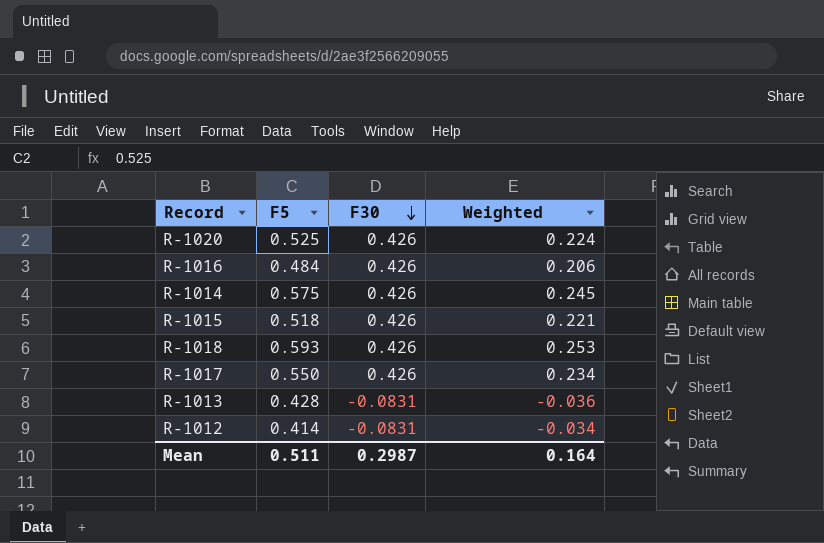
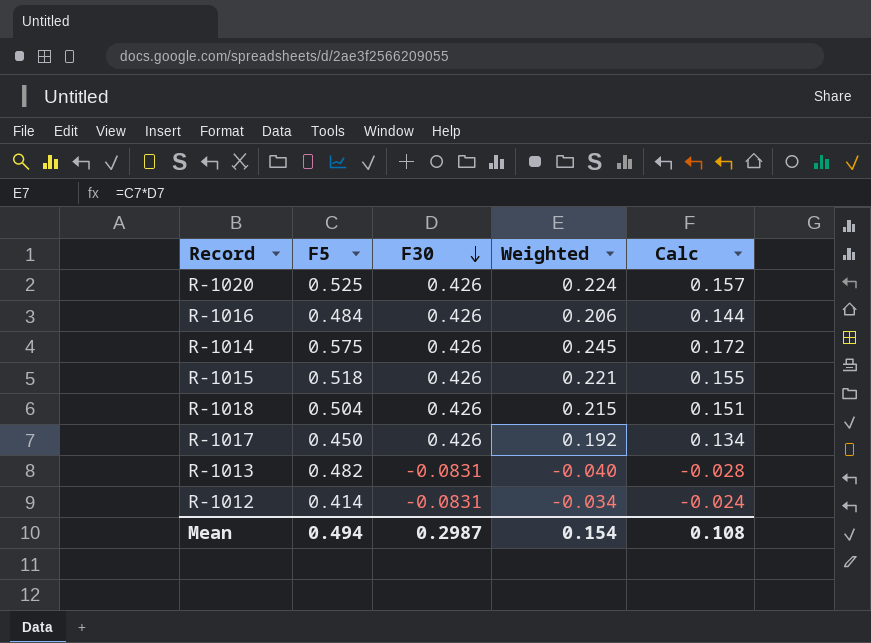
column Calc | formula: none -> [Weighted] * 0.7
R-1018 | F5: 0.593 -> 0.504
R-1018 | Weighted: 0.253 -> 0.215
R-1017 | F5: 0.550 -> 0.450
R-1017 | Weighted: 0.234 -> 0.192
R-1013 | F5: 0.428 -> 0.482
R-1013 | Weighted: -0.036 -> -0.040
Mean | F5: 0.511 -> 0.494
Mean | Weighted: 0.164 -> 0.154

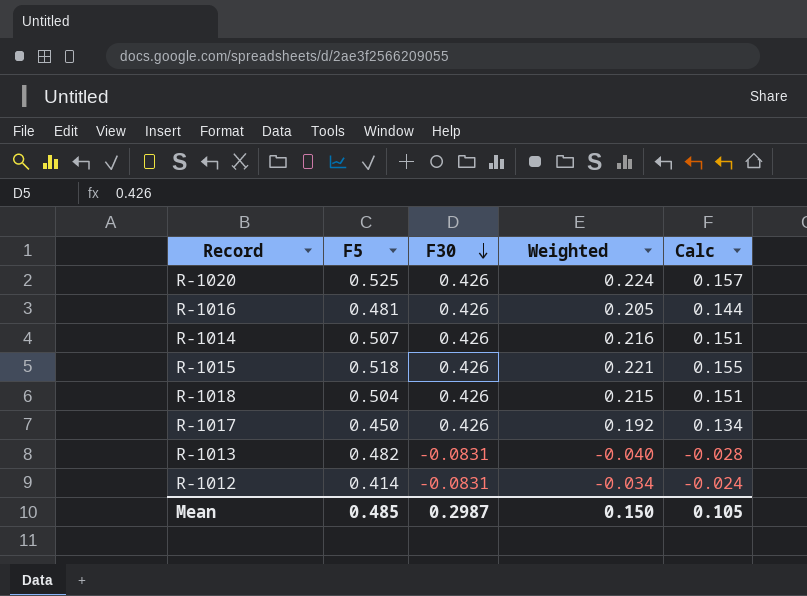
R-1016 | F5: 0.484 -> 0.481
R-1016 | Weighted: 0.206 -> 0.205
R-1014 | F5: 0.575 -> 0.507
R-1014 | Weighted: 0.245 -> 0.216
R-1014 | Calc: 0.172 -> 0.151
Mean | F5: 0.494 -> 0.485
Mean | Weighted: 0.154 -> 0.150
Mean | Calc: 0.108 -> 0.105

